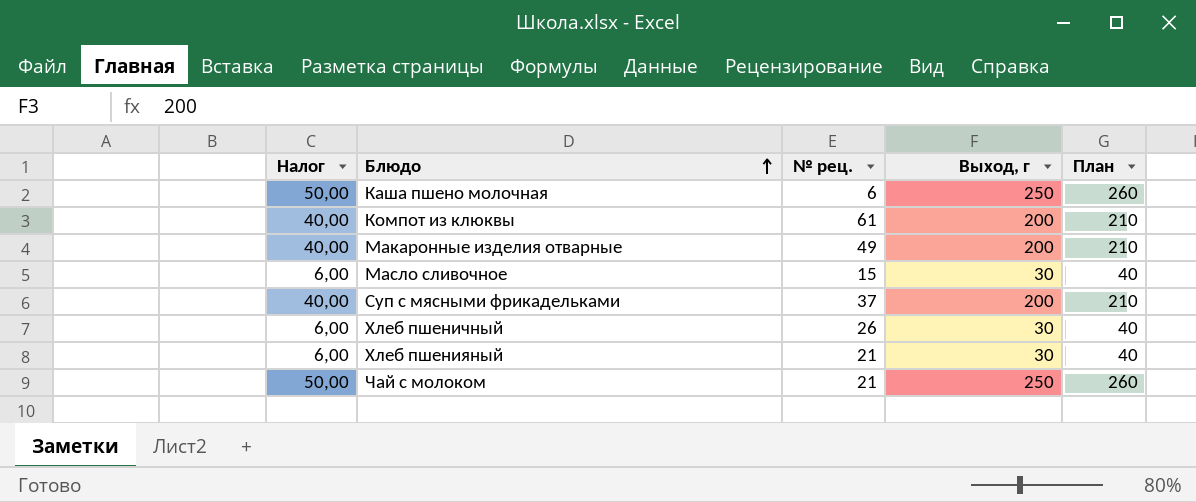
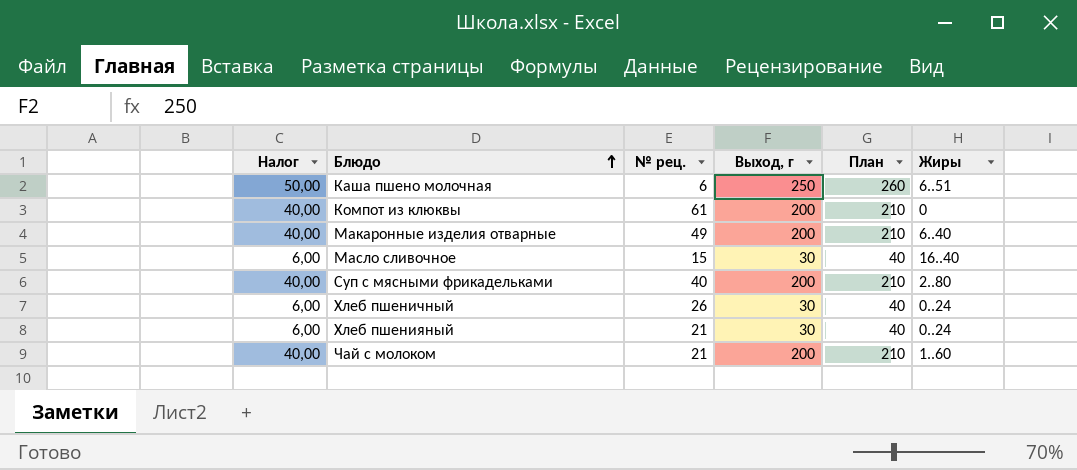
column Жиры | position: none -> 6
Суп с мясными фрикадельками | № рец.: 37 -> 40
Чай с молоком | Налог: 50,00 -> 40,00
Чай с молоком | Выход, г: 250 -> 200
Чай с молоком | План: 260 -> 210

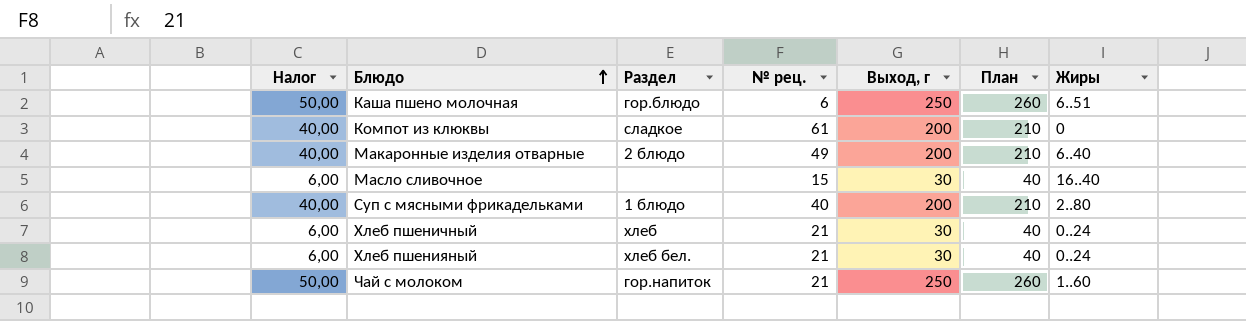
column Раздел | position: none -> 3
Хлеб пшеничный | № рец.: 26 -> 21
Чай с молоком | Налог: 40,00 -> 50,00
Чай с молоком | Выход, г: 200 -> 250
Чай с молоком | План: 210 -> 260

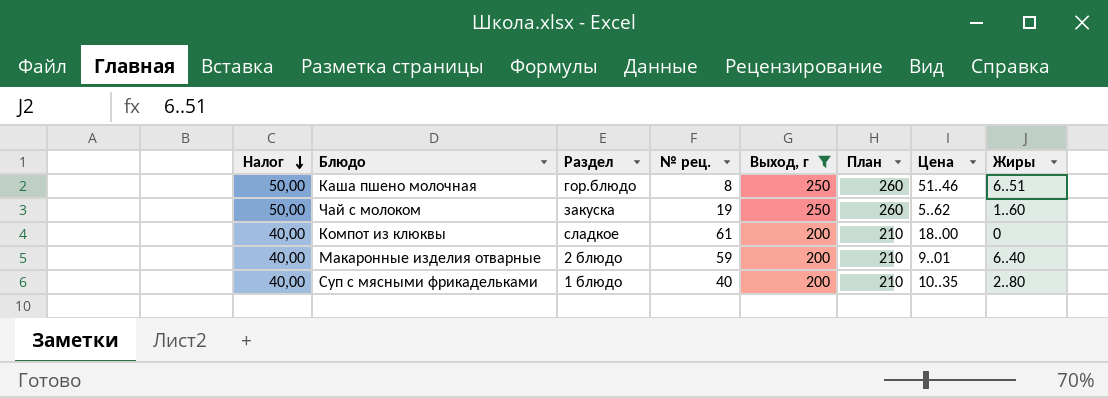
filter: none -> Выход, г != 30
row order: Блюдо ascending -> Налог descending
column Цена | position: none -> 7
Каша пшено молочная | № рец.: 6 -> 8
Чай с молоком | Раздел: гор.напиток -> закуска
Чай с молоком | № рец.: 21 -> 19
Макаронные изделия отварные | № рец.: 49 -> 59

